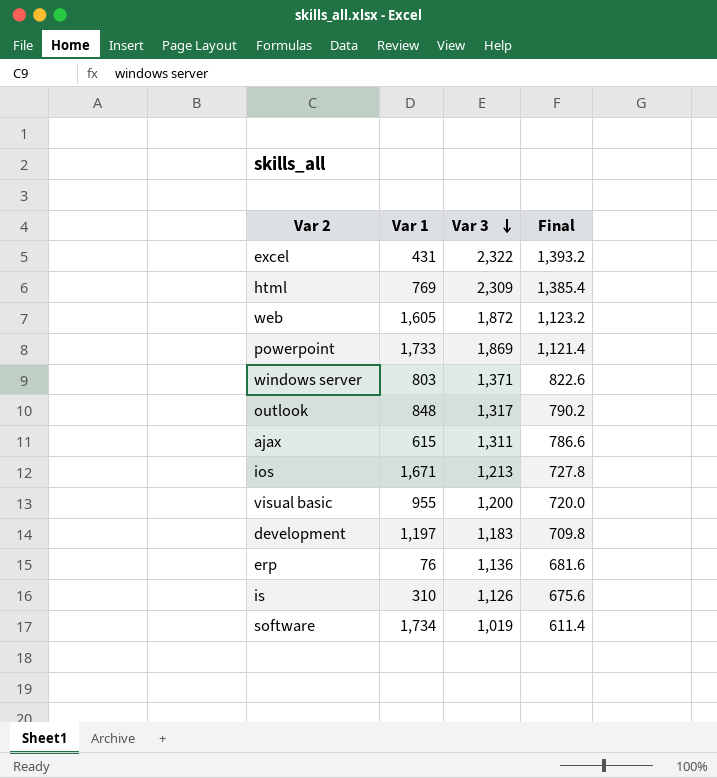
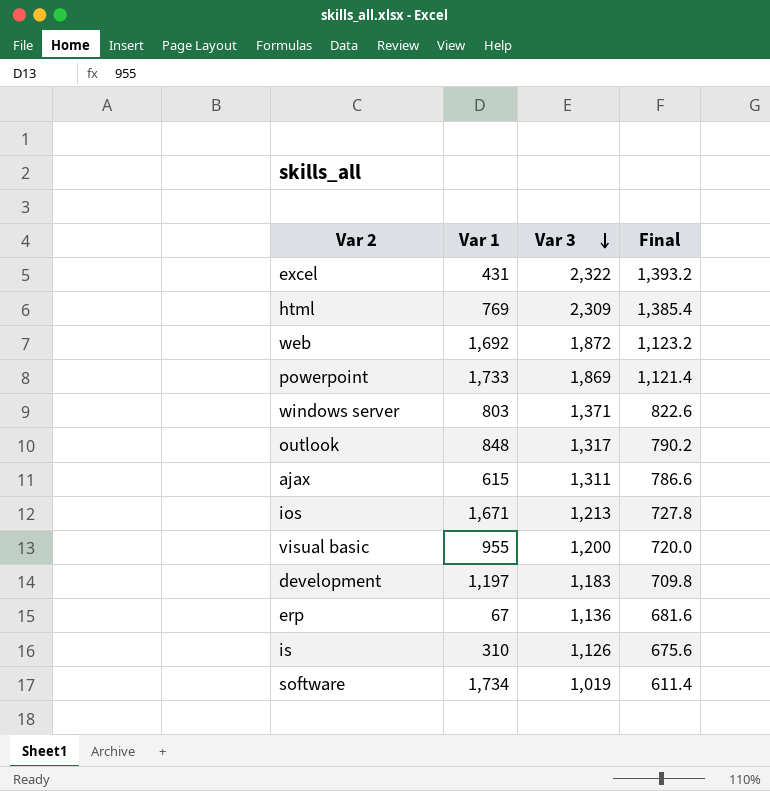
web | Var 1: 1,605 -> 1,692
erp | Var 1: 76 -> 67

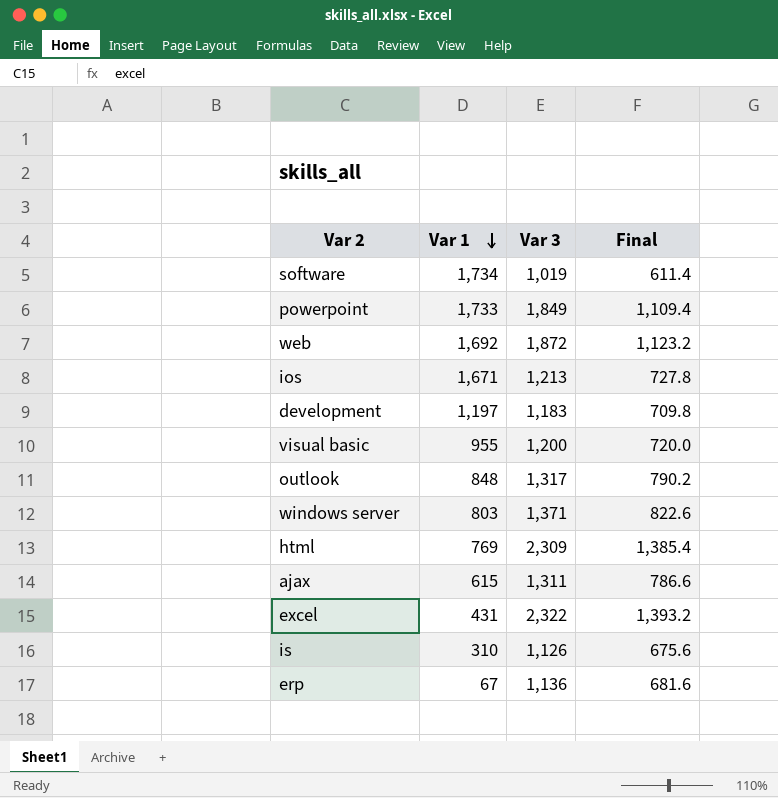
row order: Var 3 descending -> Var 1 descending
powerpoint | Var 3: 1,869 -> 1,849
powerpoint | Final: 1,121.4 -> 1,109.4

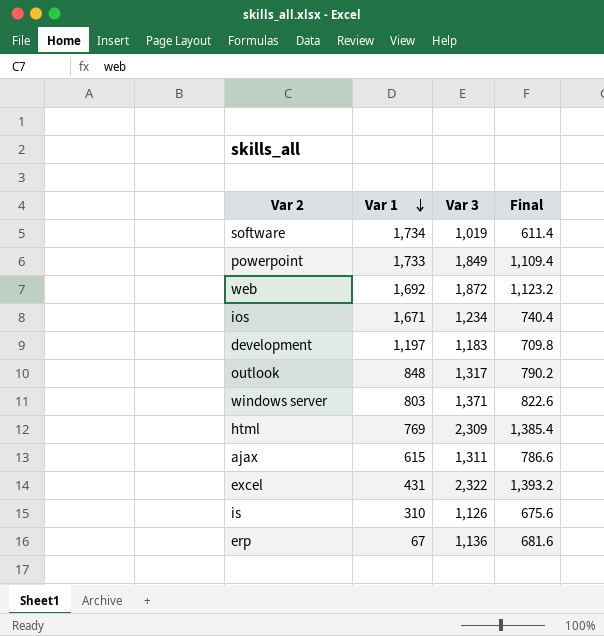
row visual basic: 955 | 1,200 | 720.0 -> none
ios | Var 3: 1,213 -> 1,234
ios | Final: 727.8 -> 740.4

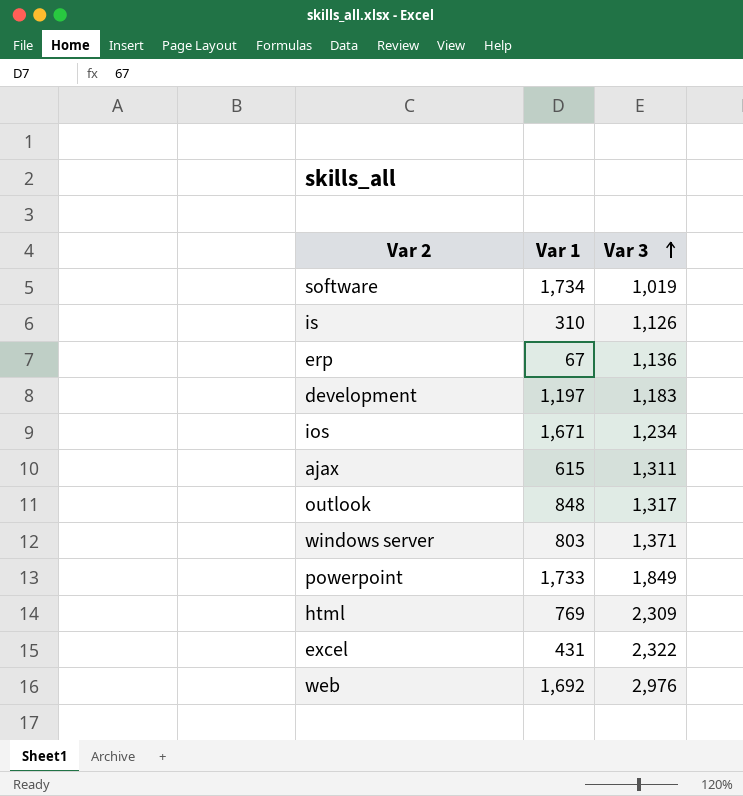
row order: Var 1 descending -> Var 3 ascending
column Final | formula: [Var 3] * 0.6 -> none
web | Var 3: 1,872 -> 2,976

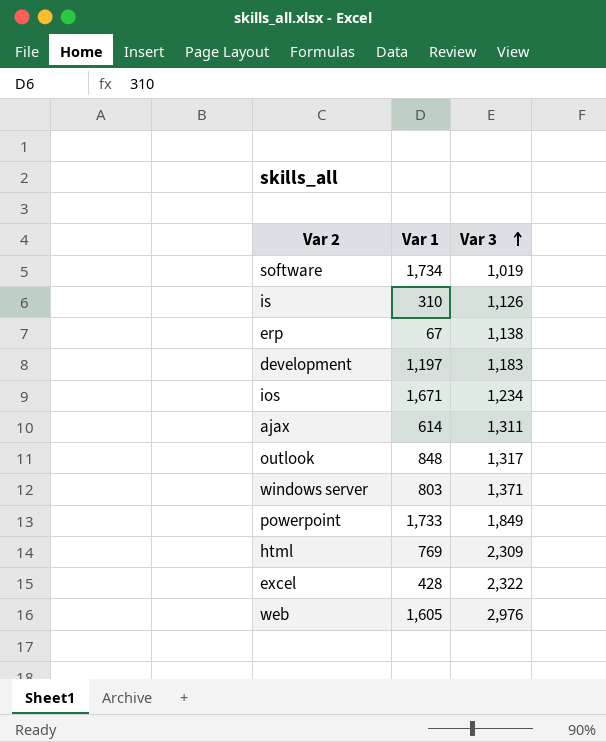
erp | Var 3: 1,136 -> 1,138
ajax | Var 1: 615 -> 614
excel | Var 1: 431 -> 428
web | Var 1: 1,692 -> 1,605

